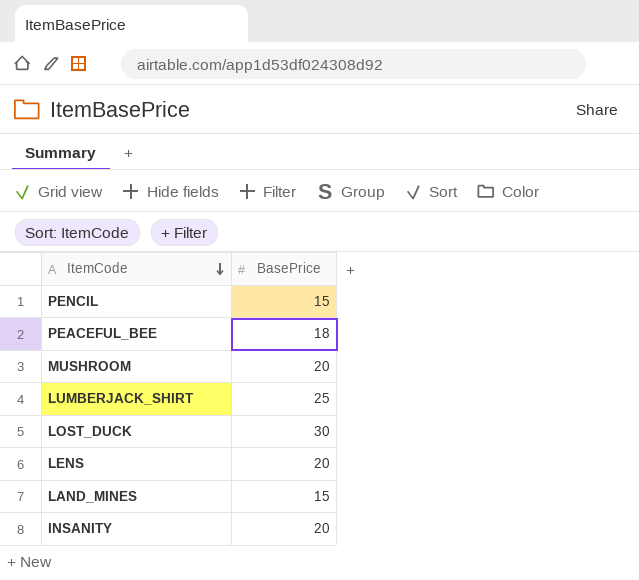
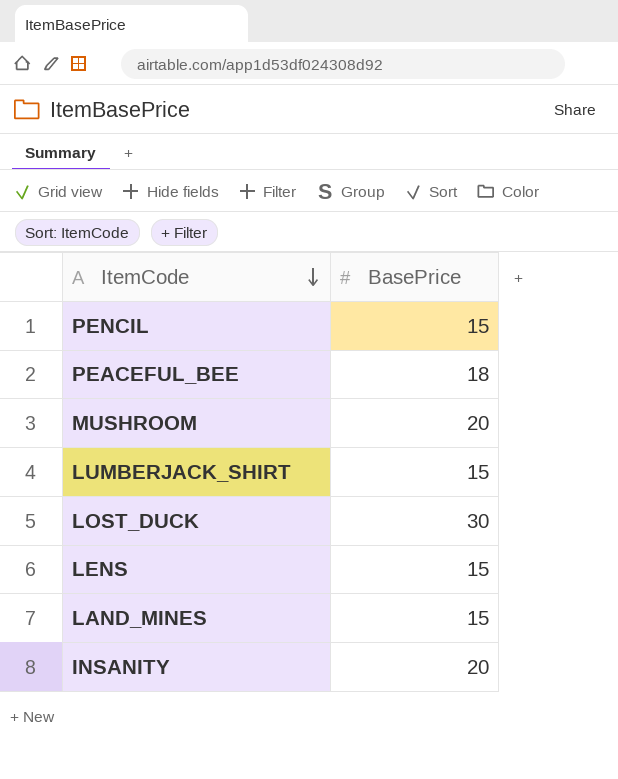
LUMBERJACK_SHIRT | BasePrice: 25 -> 15
LENS | BasePrice: 20 -> 15

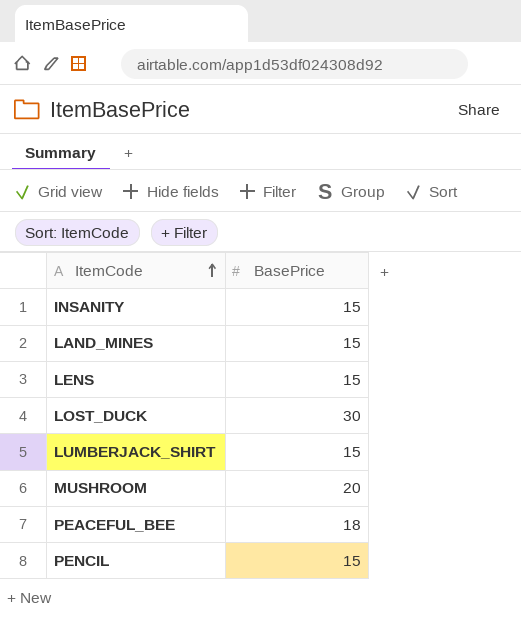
row order: ItemCode descending -> ItemCode ascending
INSANITY | BasePrice: 20 -> 15

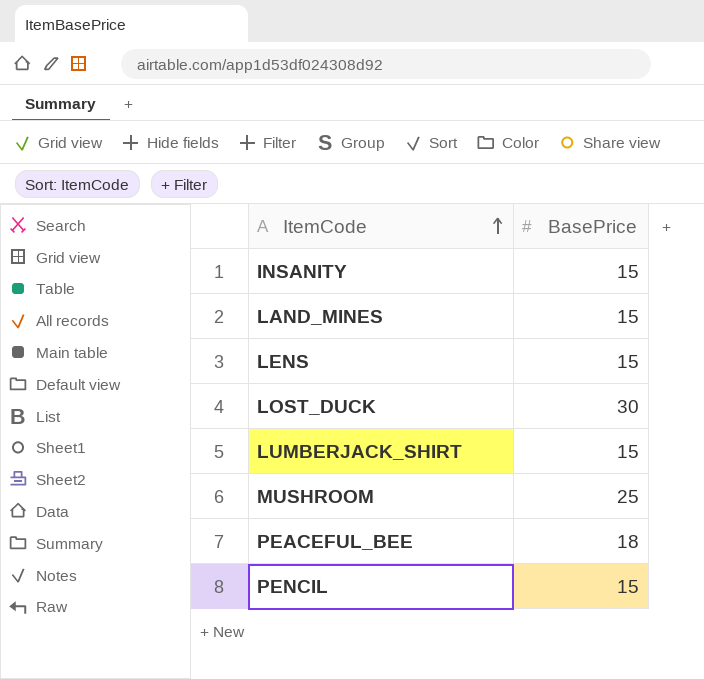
MUSHROOM | BasePrice: 20 -> 25

